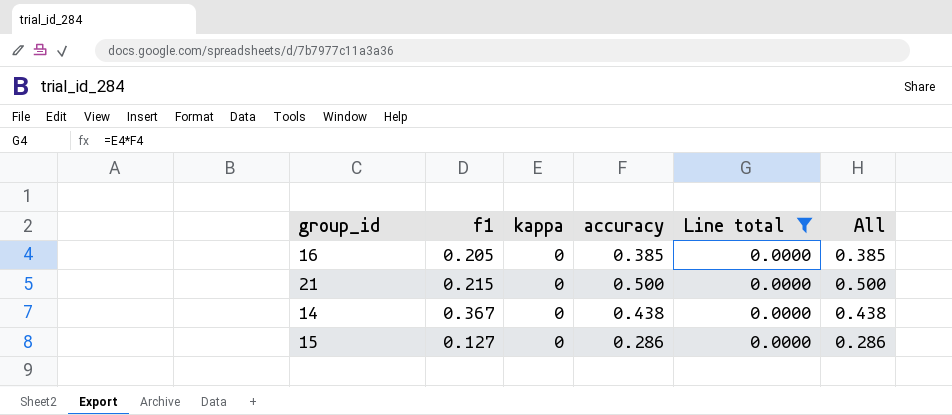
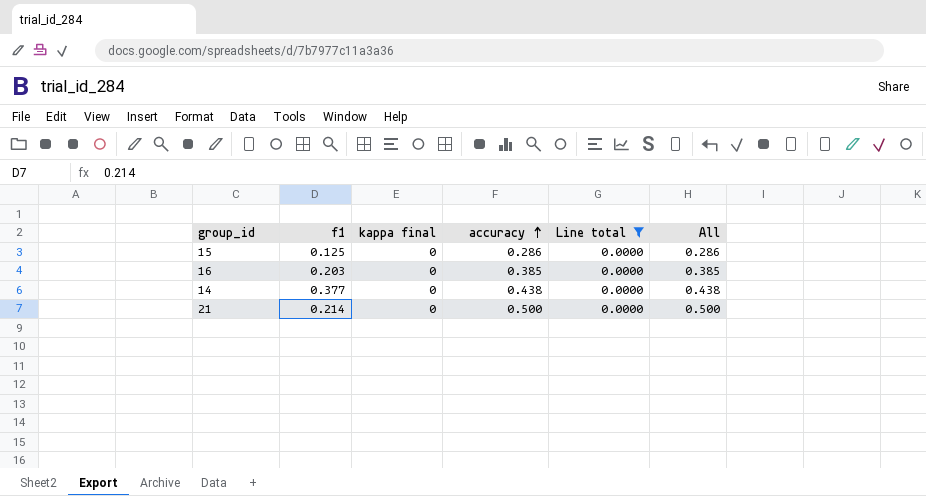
row order: none -> accuracy ascending
column name: kappa -> kappa final
15 | f1: 0.127 -> 0.125
16 | f1: 0.205 -> 0.203
14 | f1: 0.367 -> 0.377
21 | f1: 0.215 -> 0.214

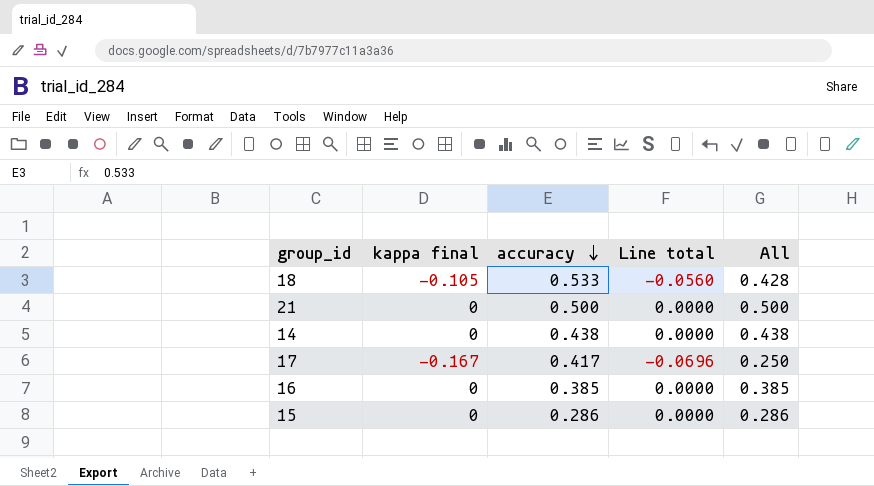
filter: Line total = 0.0000 -> none
row order: accuracy ascending -> accuracy descending
column f1 | position: 2 -> none

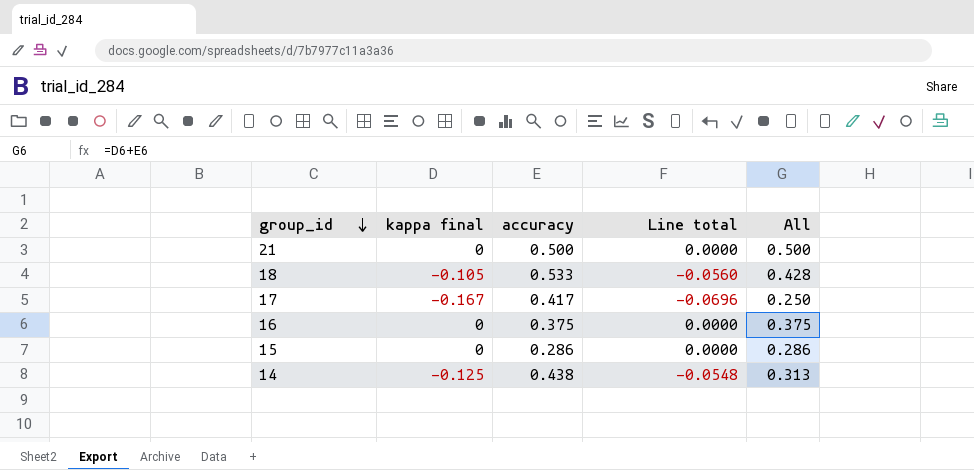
row order: accuracy descending -> group_id descending
16 | accuracy: 0.385 -> 0.375
16 | All: 0.385 -> 0.375
14 | kappa final: 0 -> -0.125
14 | Line total: 0.0000 -> -0.0548
14 | All: 0.438 -> 0.313

